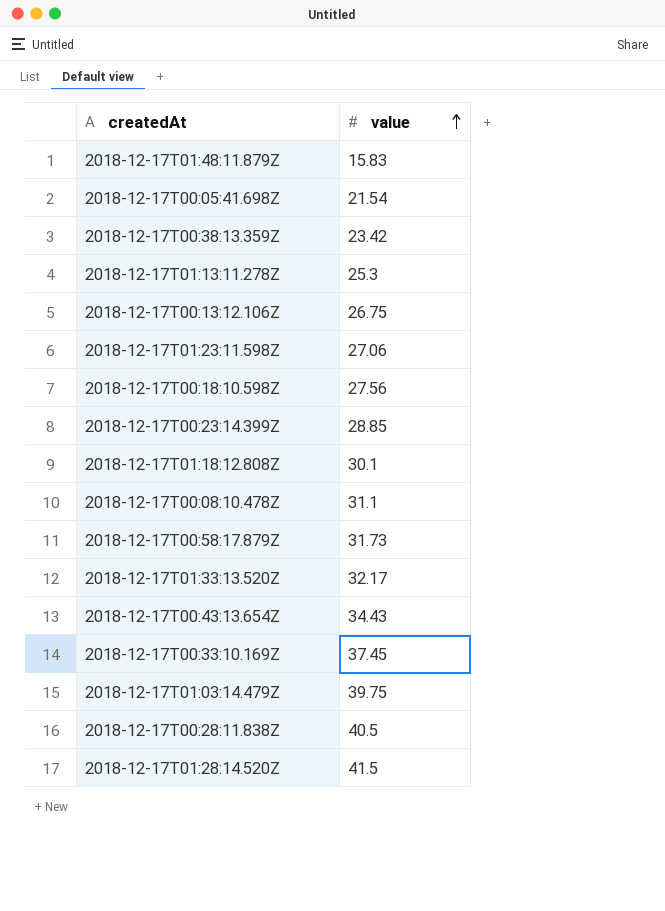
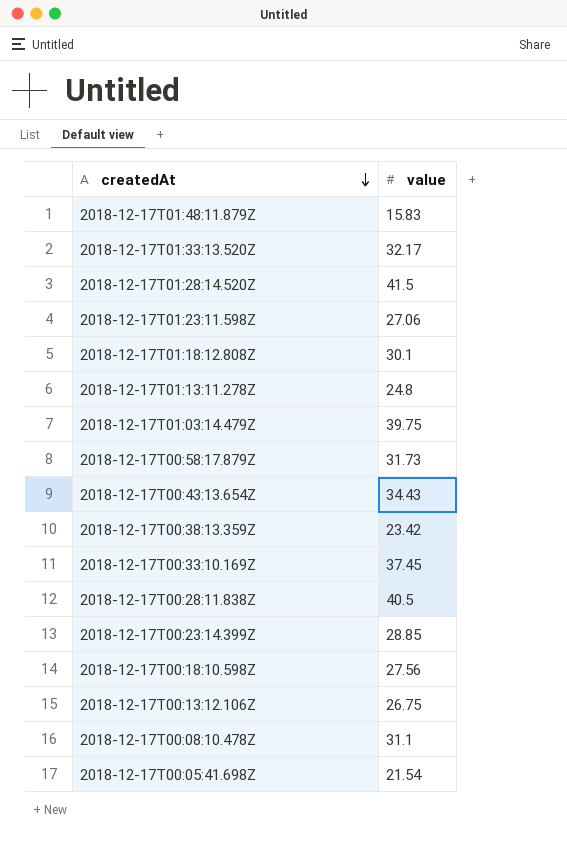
row order: value ascending -> createdAt descending
2018-12-17T01:13:11.278Z | value: 25.3 -> 24.8

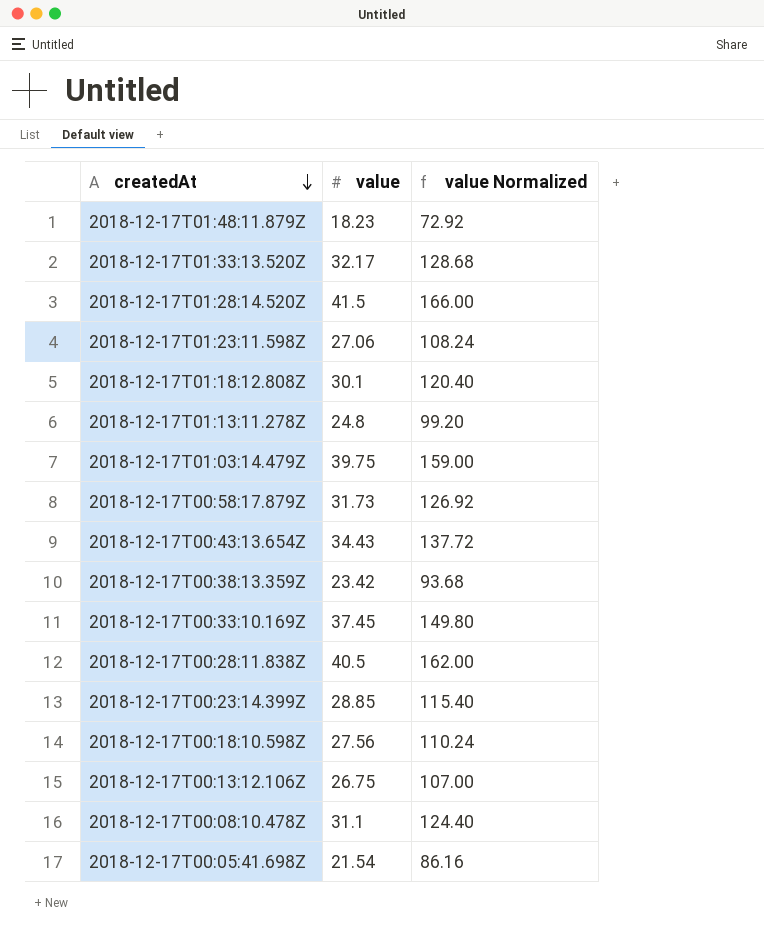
column value Normalized | formula: none -> [value] * 4
2018-12-17T01:48:11.879Z | value: 15.83 -> 18.23

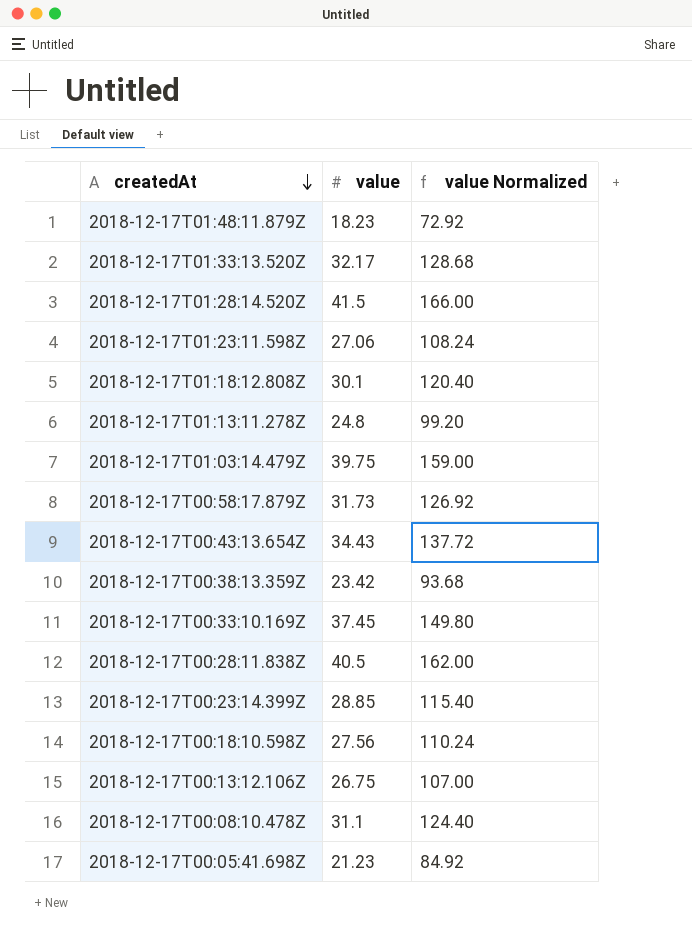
2018-12-17T00:05:41.698Z | value: 21.54 -> 21.23
2018-12-17T00:05:41.698Z | value Normalized: 86.16 -> 84.92

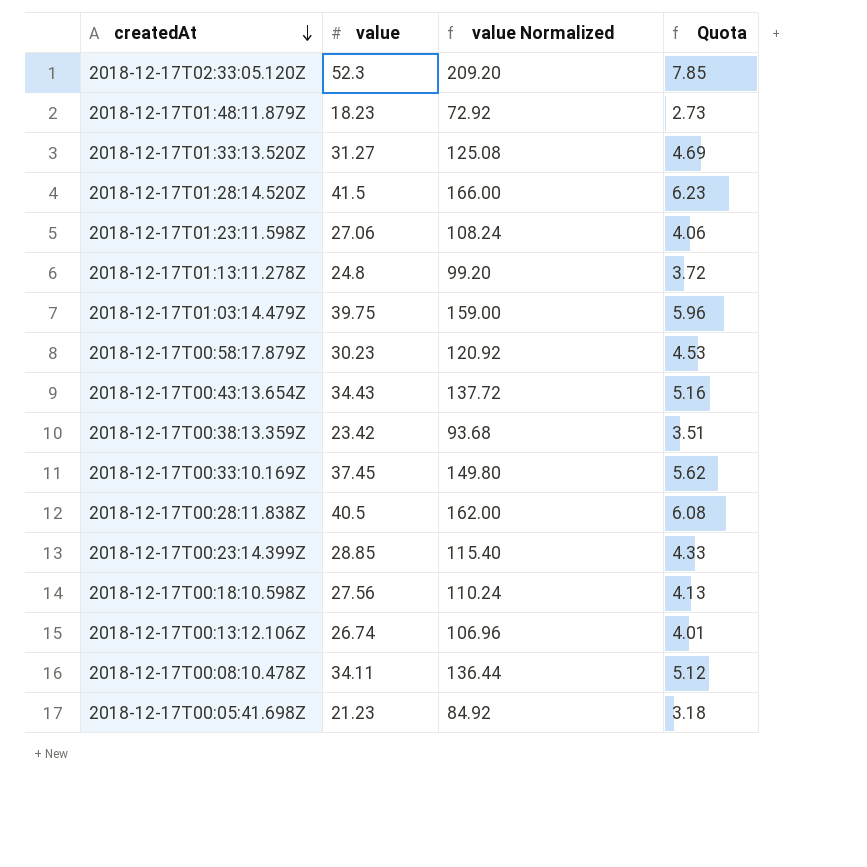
column Quota | formula: none -> [value] * 0.15
row 2018-12-17T01:18:12.808Z: 30.1 | 120.40 -> none
row 2018-12-17T02:33:05.120Z: none -> 52.3 | 209.20 | 7.85
2018-12-17T01:33:13.520Z | value: 32.17 -> 31.27
2018-12-17T01:33:13.520Z | value Normalized: 128.68 -> 125.08
2018-12-17T00:58:17.879Z | value: 31.73 -> 30.23
2018-12-17T00:58:17.879Z | value Normalized: 126.92 -> 120.92
2018-12-17T00:13:12.106Z | value: 26.75 -> 26.74
2018-12-17T00:13:12.106Z | value Normalized: 107.00 -> 106.96
2018-12-17T00:08:10.478Z | value: 31.1 -> 34.11
2018-12-17T00:08:10.478Z | value Normalized: 124.40 -> 136.44

